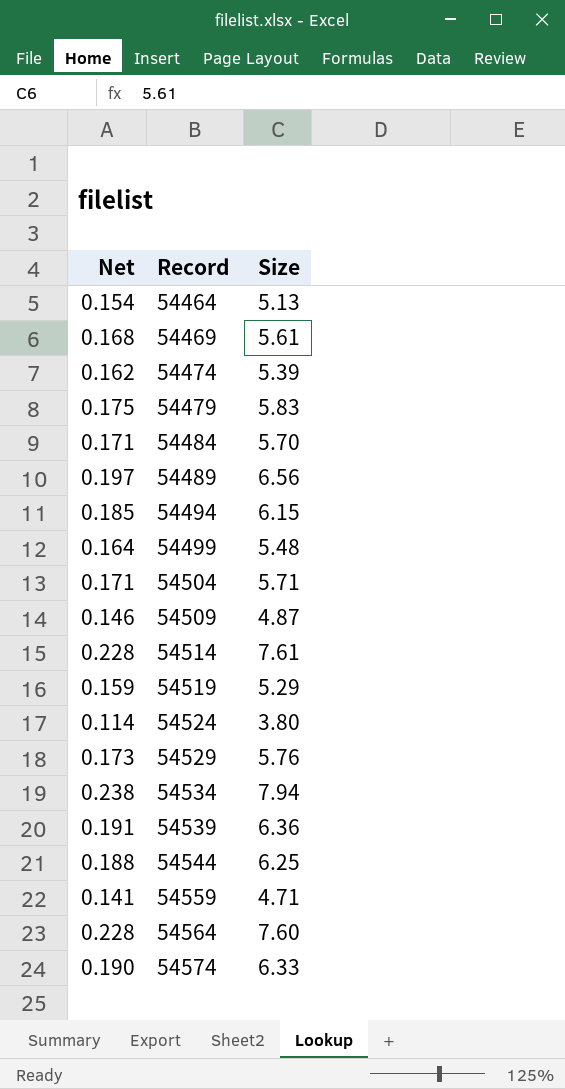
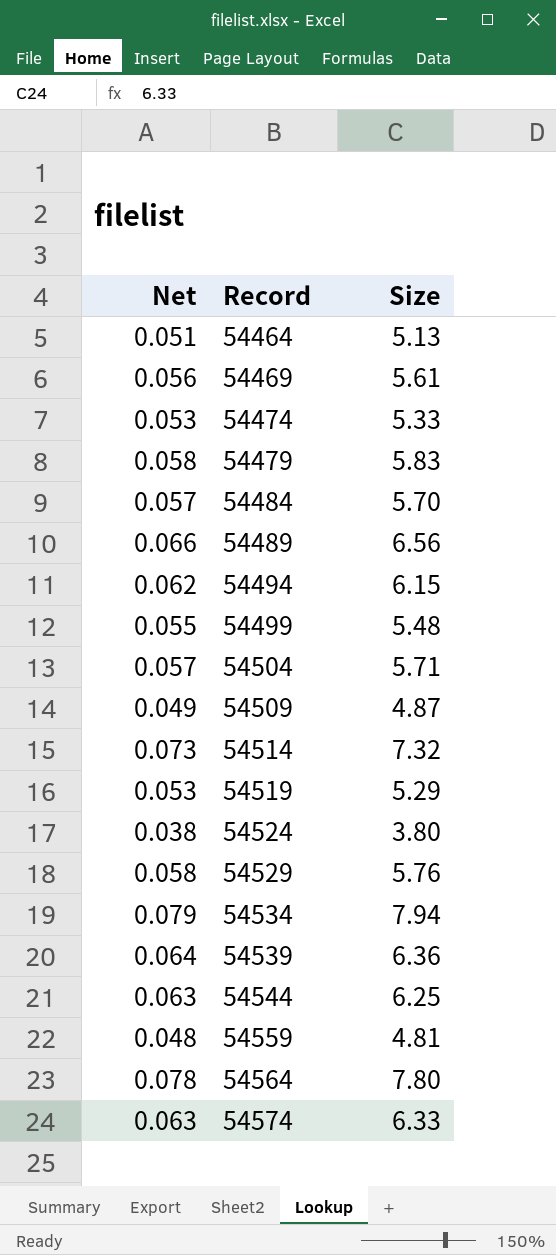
column Net | formula: [Size] * 0.03 -> [Size] * 0.01
54474 | Size: 5.39 -> 5.33
54514 | Size: 7.61 -> 7.32
54559 | Size: 4.71 -> 4.81
54564 | Size: 7.60 -> 7.80

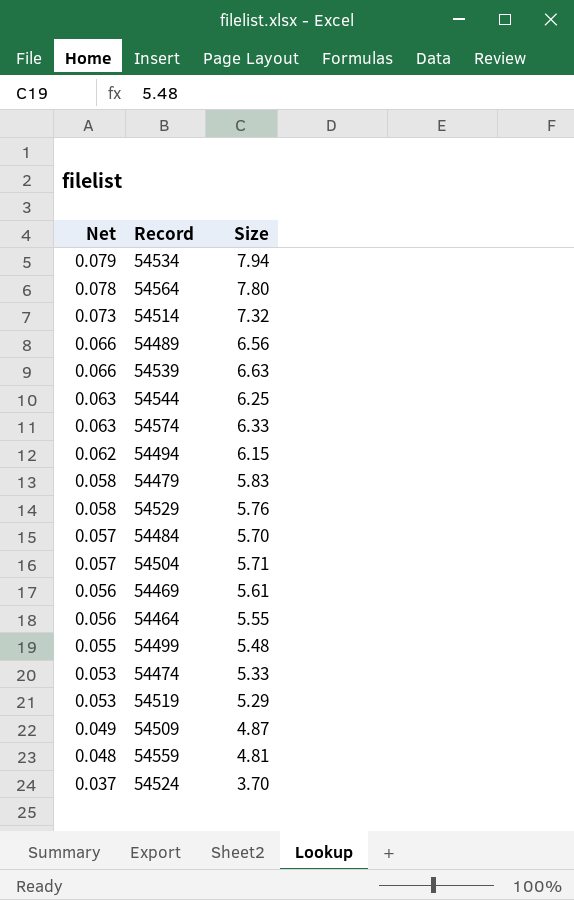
row order: Record ascending -> Net descending
54539 | Net: 0.064 -> 0.066
54539 | Size: 6.36 -> 6.63
54464 | Net: 0.051 -> 0.056
54464 | Size: 5.13 -> 5.55
54524 | Net: 0.038 -> 0.037
54524 | Size: 3.80 -> 3.70

